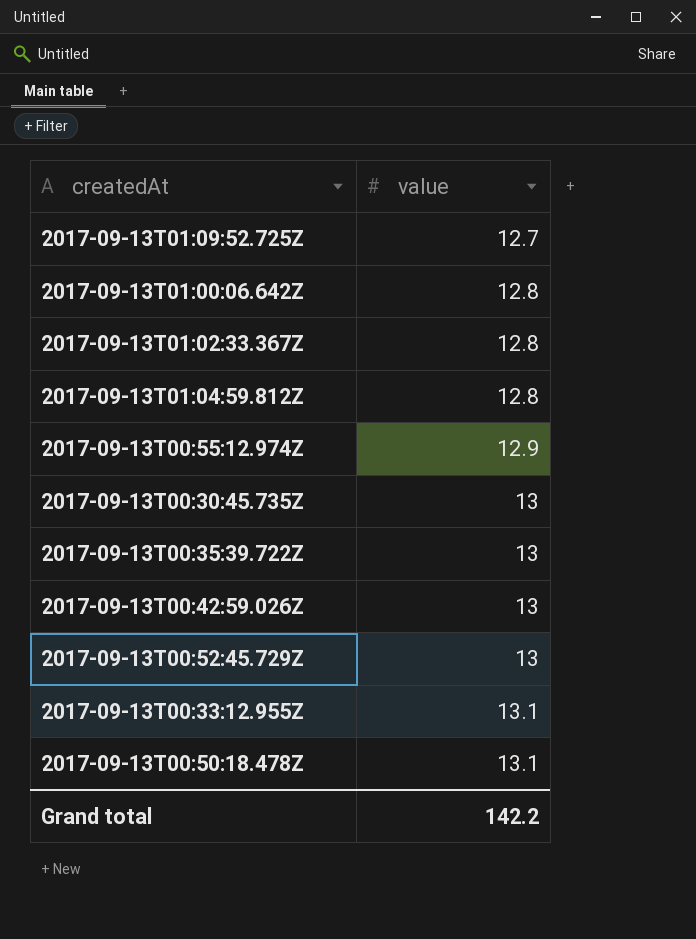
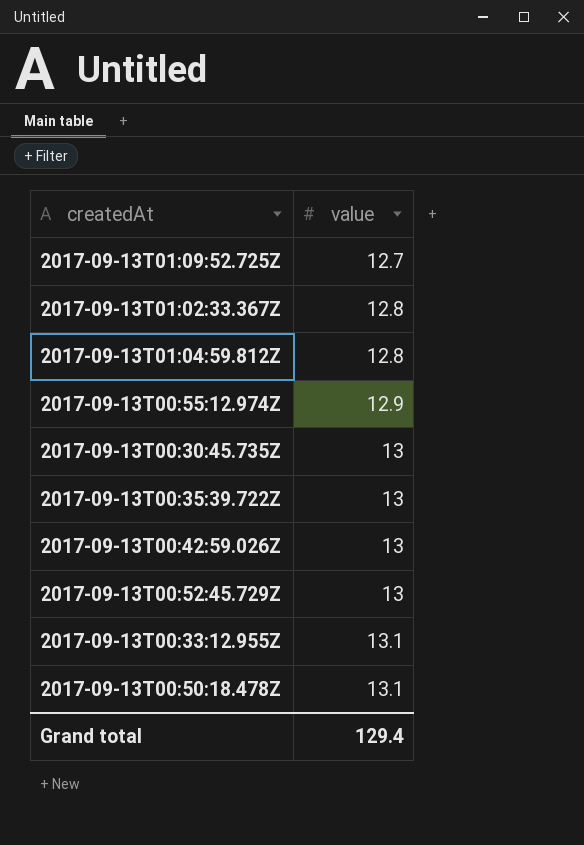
row 2017-09-13T01:00:06.642Z: 12.8 -> none
Grand total | value: 142.2 -> 129.4

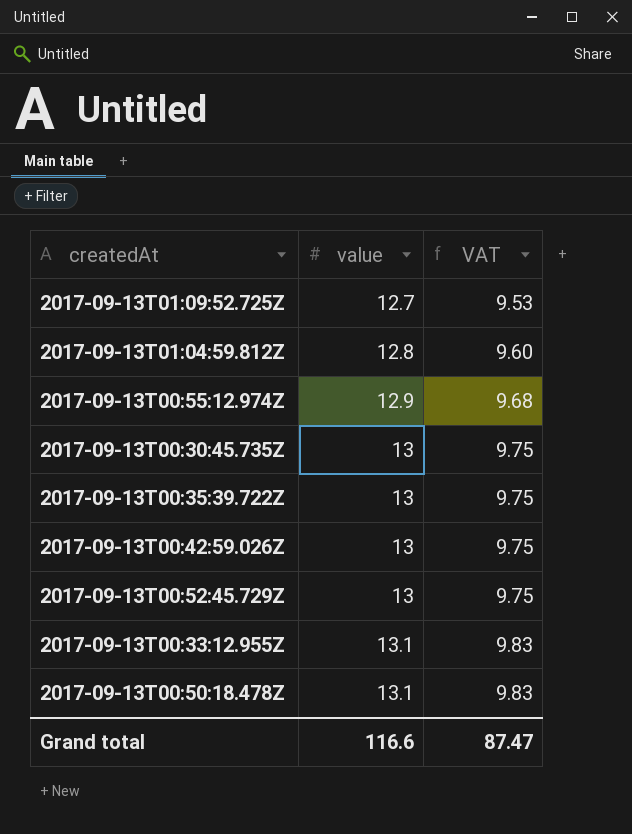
column VAT | formula: none -> [value] * 0.75
row 2017-09-13T01:02:33.367Z: 12.8 -> none
Grand total | value: 129.4 -> 116.6

